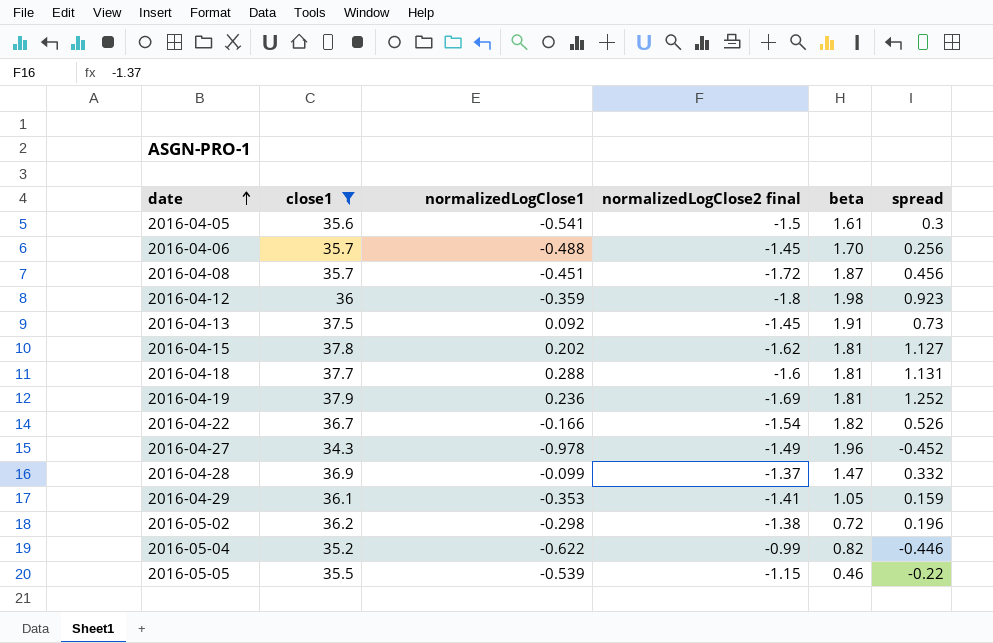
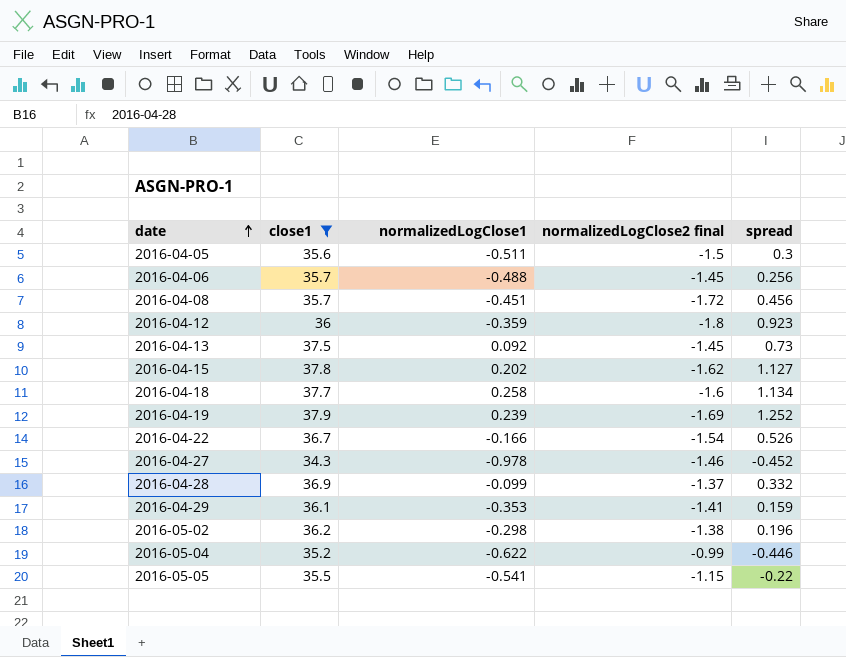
column beta | position: 5 -> none
2016-04-05 | normalizedLogClose1: -0.541 -> -0.511
2016-04-18 | normalizedLogClose1: 0.288 -> 0.258
2016-04-18 | spread: 1.131 -> 1.134
2016-04-19 | normalizedLogClose1: 0.236 -> 0.239
2016-04-27 | normalizedLogClose2 final: -1.49 -> -1.46
2016-05-05 | normalizedLogClose1: -0.539 -> -0.541

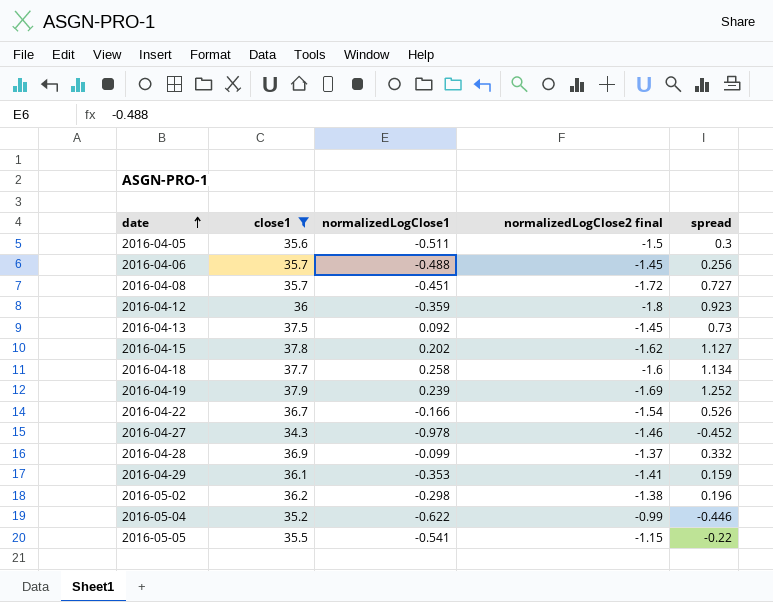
2016-04-08 | spread: 0.456 -> 0.727

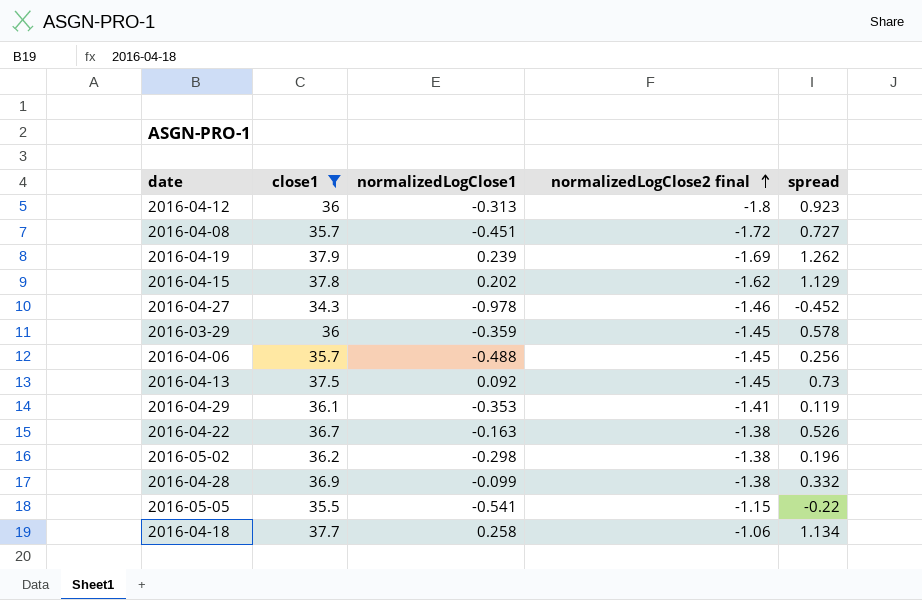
row order: date ascending -> normalizedLogClose2 final ascending
row 2016-04-05: 35.6 | -0.511 | -1.5 | 0.3 -> none
row 2016-05-04: 35.2 | -0.622 | -0.99 | -0.446 -> none
2016-04-12 | normalizedLogClose1: -0.359 -> -0.313
2016-04-19 | spread: 1.252 -> 1.262
2016-04-15 | spread: 1.127 -> 1.129
row 2016-03-29: none -> 36 | -0.359 | -1.45 | 0.578
2016-04-29 | spread: 0.159 -> 0.119
2016-04-22 | normalizedLogClose1: -0.166 -> -0.163
2016-04-22 | normalizedLogClose2 final: -1.54 -> -1.38
2016-04-28 | normalizedLogClose2 final: -1.37 -> -1.38
2016-04-18 | normalizedLogClose2 final: -1.6 -> -1.06

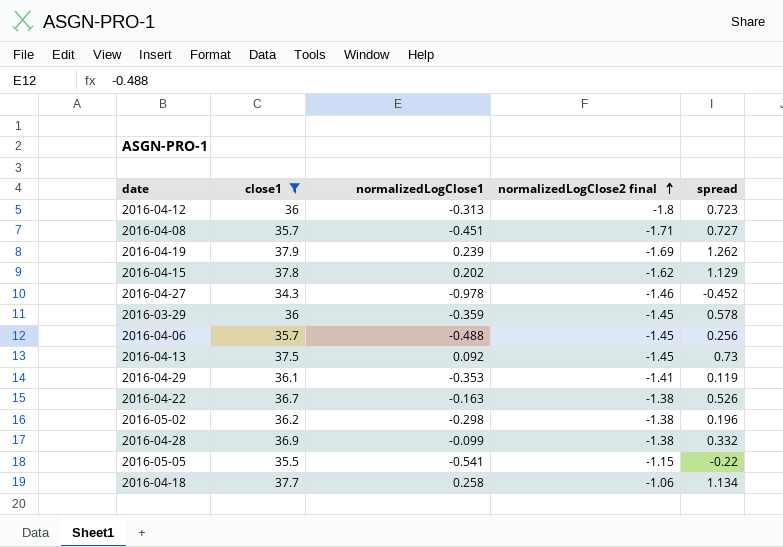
2016-04-12 | spread: 0.923 -> 0.723
2016-04-08 | normalizedLogClose2 final: -1.72 -> -1.71

